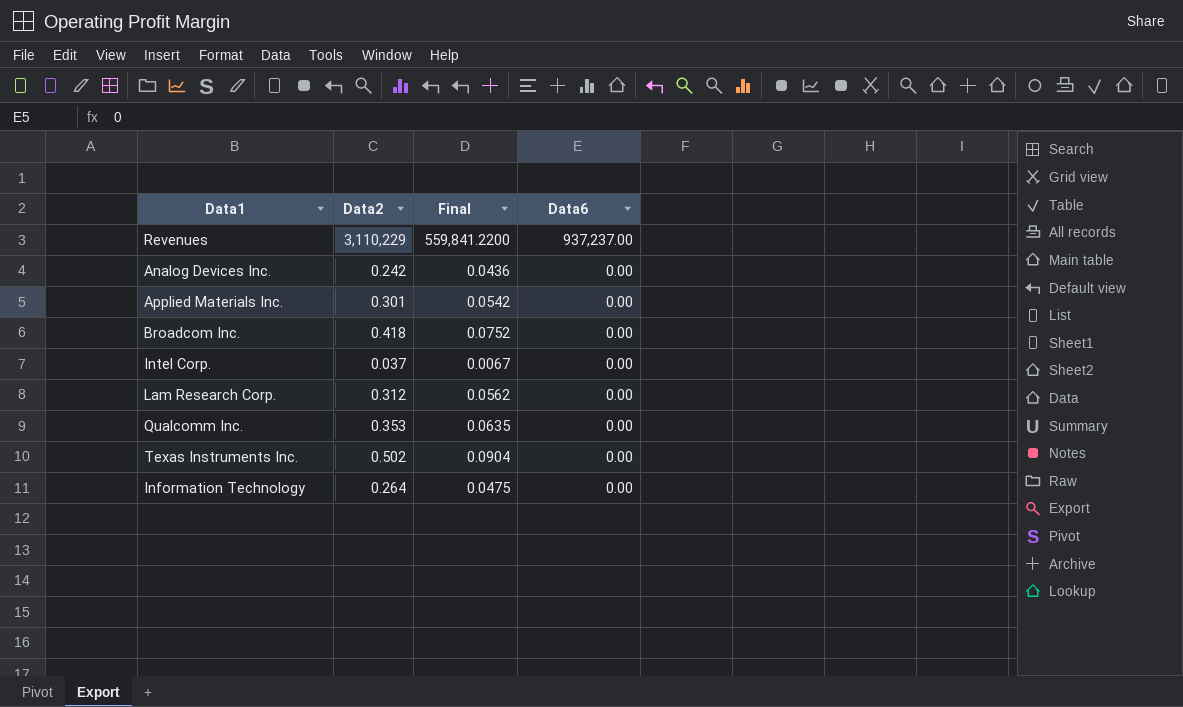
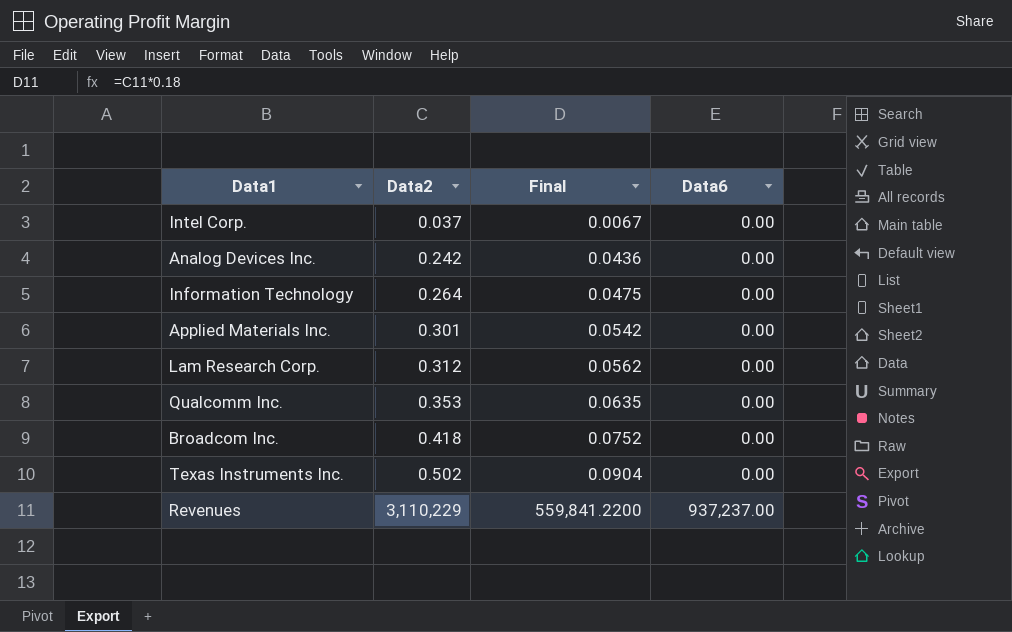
row order: Data6 descending -> Data2 ascending

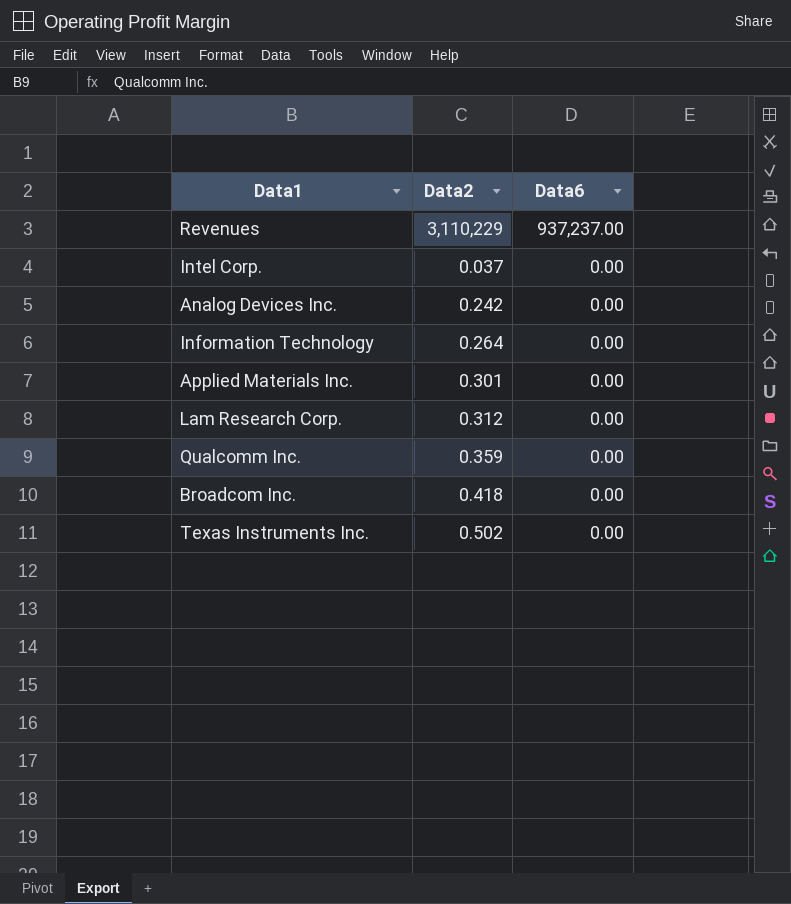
row order: Data2 ascending -> Data6 descending
column Final | formula: [Data2] * 0.18 -> none
Qualcomm Inc. | Data2: 0.353 -> 0.359

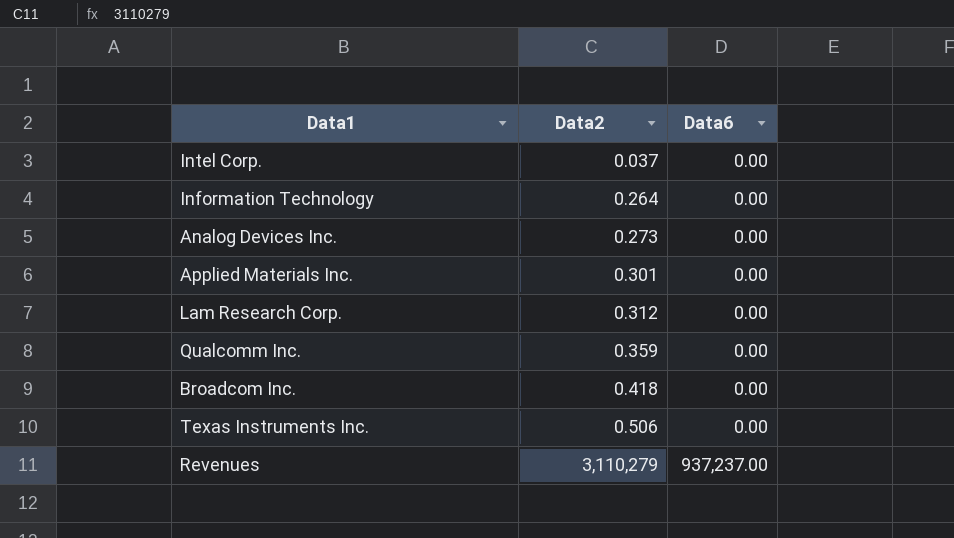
row order: Data6 descending -> Data2 ascending
Analog Devices Inc. | Data2: 0.242 -> 0.273
Texas Instruments Inc. | Data2: 0.502 -> 0.506
Revenues | Data2: 3,110,229 -> 3,110,279

